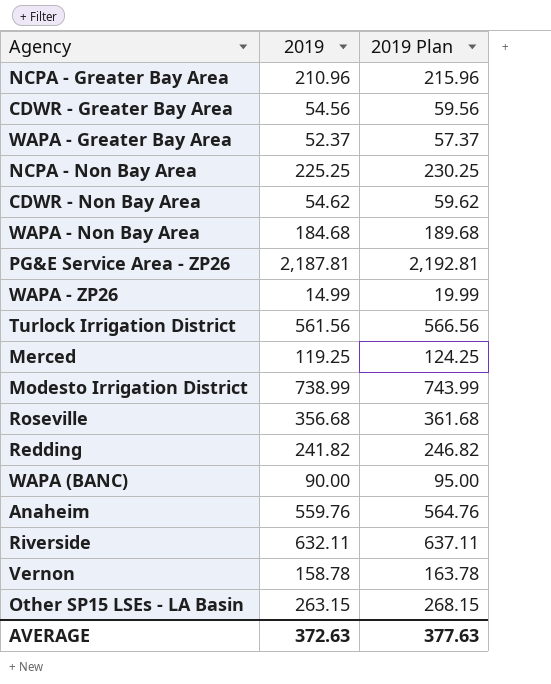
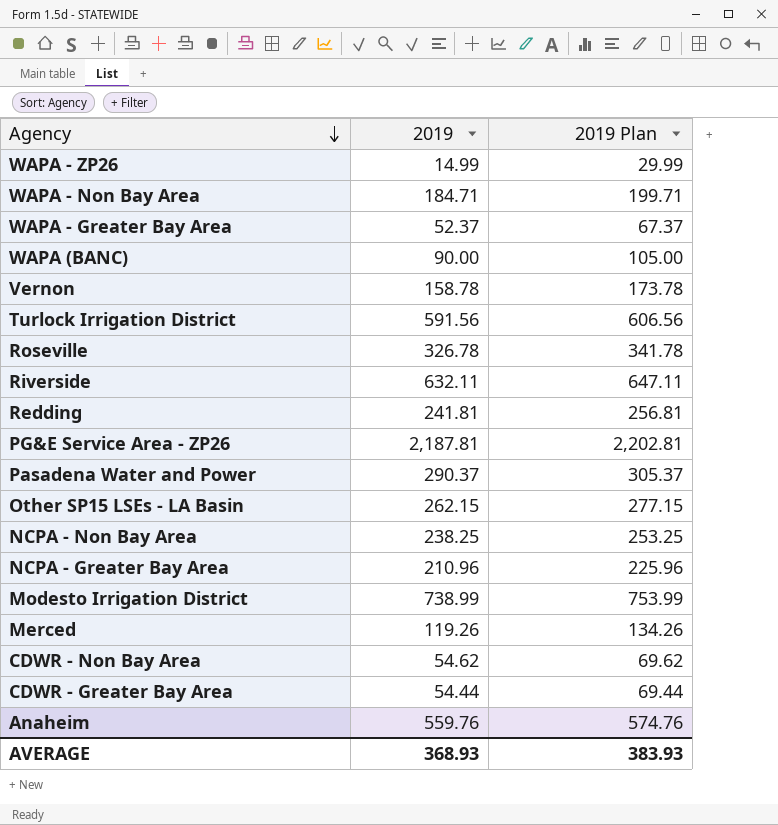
row order: none -> Agency descending
column 2019 Plan | formula: [2019] + 5 -> [2019] + 15
WAPA - Non Bay Area | 2019: 184.68 -> 184.71
Turlock Irrigation District | 2019: 561.56 -> 591.56
Roseville | 2019: 356.68 -> 326.78
Redding | 2019: 241.82 -> 241.81
row Pasadena Water and Power: none -> 290.37 | 305.37
Other SP15 LSEs - LA Basin | 2019: 263.15 -> 262.15
NCPA - Non Bay Area | 2019: 225.25 -> 238.25
Merced | 2019: 119.25 -> 119.26
CDWR - Greater Bay Area | 2019: 54.56 -> 54.44
AVERAGE | 2019: 372.63 -> 368.93
AVERAGE | 2019 Plan: 377.63 -> 383.93

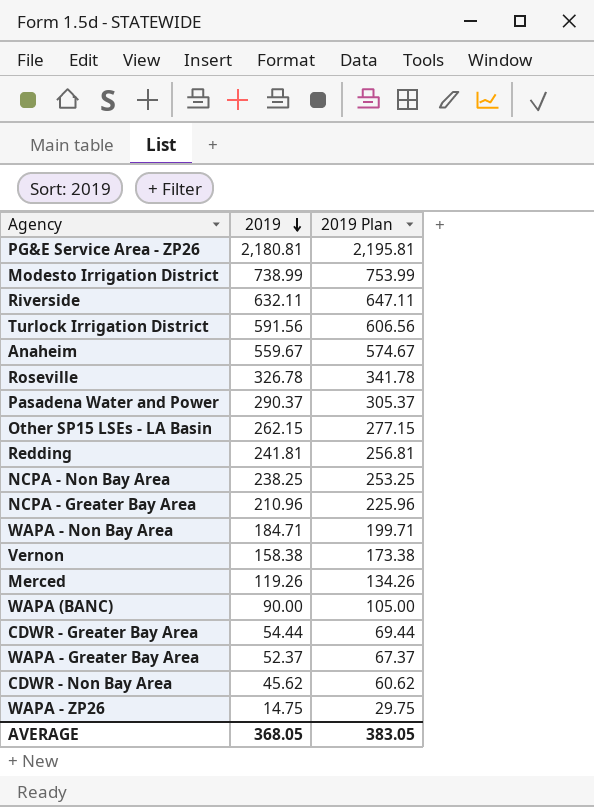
row order: Agency descending -> 2019 descending
PG&E Service Area - ZP26 | 2019: 2,187.81 -> 2,180.81
PG&E Service Area - ZP26 | 2019 Plan: 2,202.81 -> 2,195.81
Anaheim | 2019: 559.76 -> 559.67
Anaheim | 2019 Plan: 574.76 -> 574.67
Vernon | 2019: 158.78 -> 158.38
Vernon | 2019 Plan: 173.78 -> 173.38
CDWR - Non Bay Area | 2019: 54.62 -> 45.62
CDWR - Non Bay Area | 2019 Plan: 69.62 -> 60.62
WAPA - ZP26 | 2019: 14.99 -> 14.75
WAPA - ZP26 | 2019 Plan: 29.99 -> 29.75
AVERAGE | 2019: 368.93 -> 368.05
AVERAGE | 2019 Plan: 383.93 -> 383.05

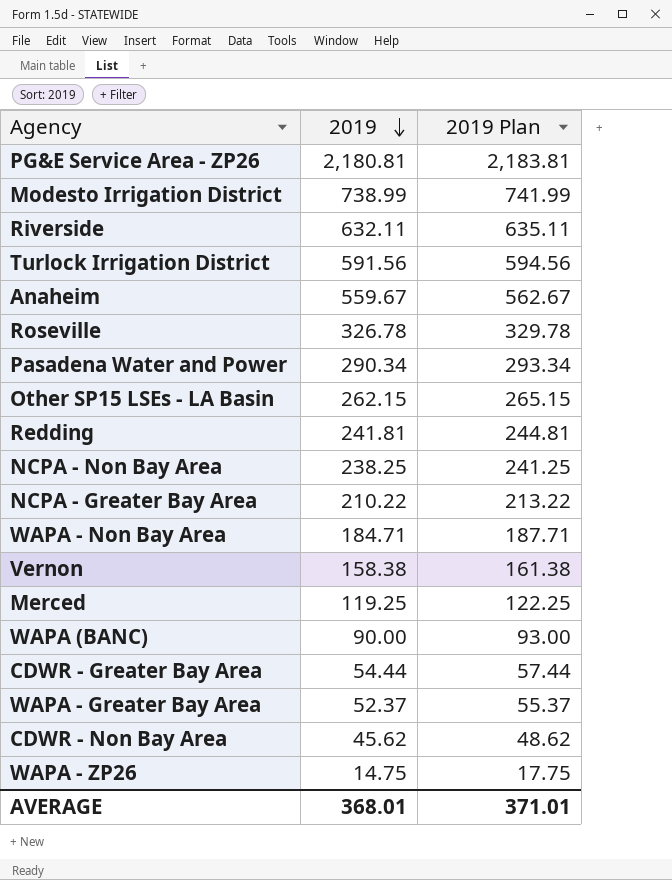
column 2019 Plan | formula: [2019] + 15 -> [2019] + 3
Pasadena Water and Power | 2019: 290.37 -> 290.34
NCPA - Greater Bay Area | 2019: 210.96 -> 210.22
Merced | 2019: 119.26 -> 119.25
AVERAGE | 2019: 368.05 -> 368.01
AVERAGE | 2019 Plan: 383.05 -> 371.01

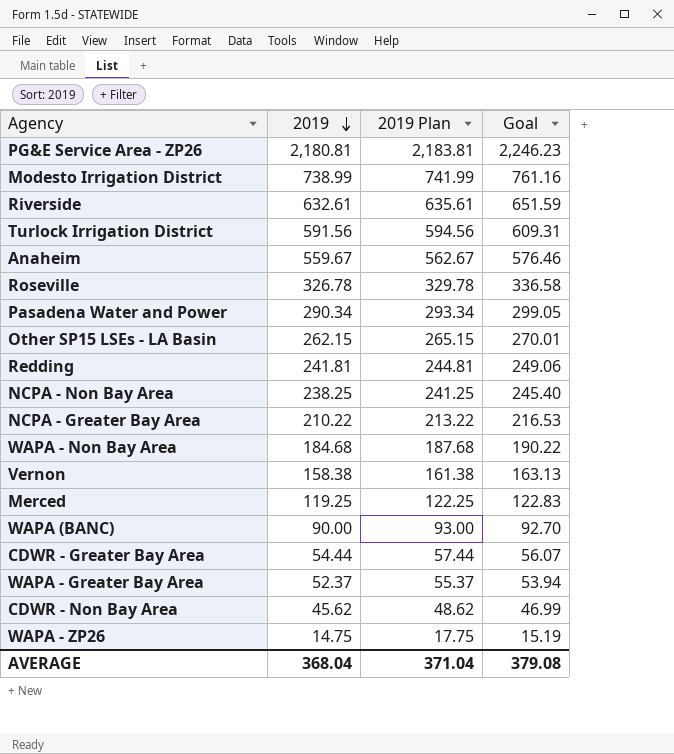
column Goal | formula: none -> [2019] * 1.03
Riverside | 2019: 632.11 -> 632.61
Riverside | 2019 Plan: 635.11 -> 635.61
WAPA - Non Bay Area | 2019: 184.71 -> 184.68
WAPA - Non Bay Area | 2019 Plan: 187.71 -> 187.68
AVERAGE | 2019: 368.01 -> 368.04
AVERAGE | 2019 Plan: 371.01 -> 371.04

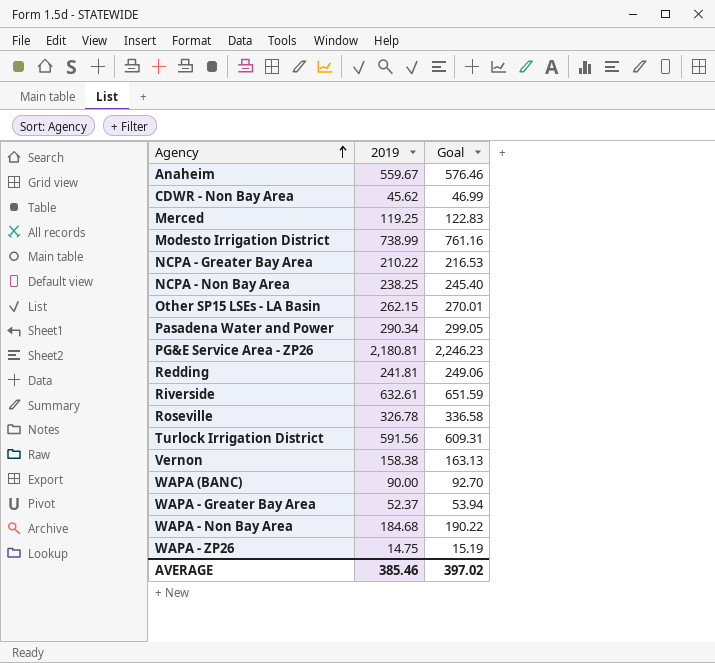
row order: 2019 descending -> Agency ascending
column 2019 Plan | formula: [2019] + 3 -> none
row CDWR - Greater Bay Area: 54.44 | 57.44 | 56.07 -> none
AVERAGE | 2019: 368.04 -> 385.46
AVERAGE | Goal: 379.08 -> 397.02

